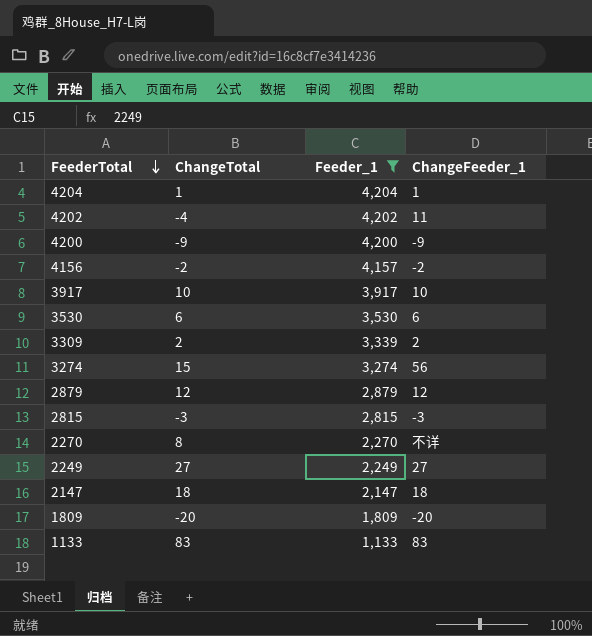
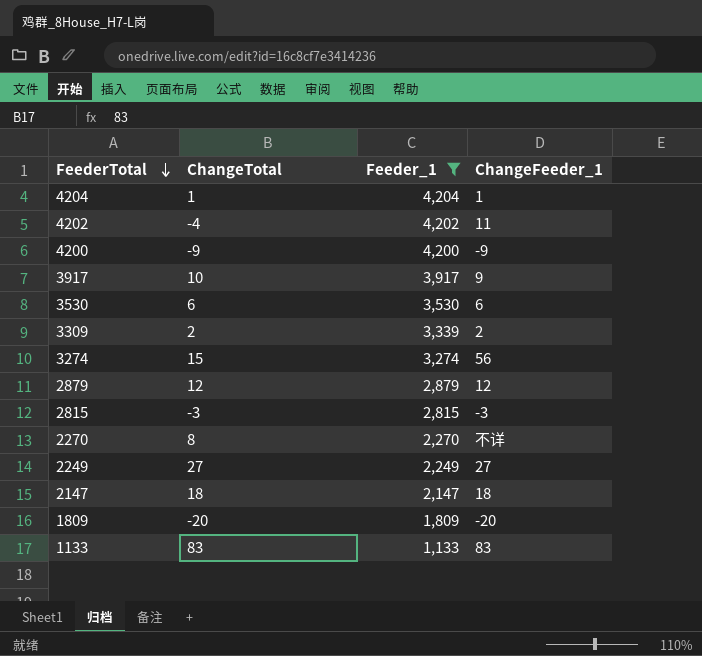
row 4156: -2 | 4,157 | -2 -> none
3917 | ChangeFeeder_1: 10 -> 9

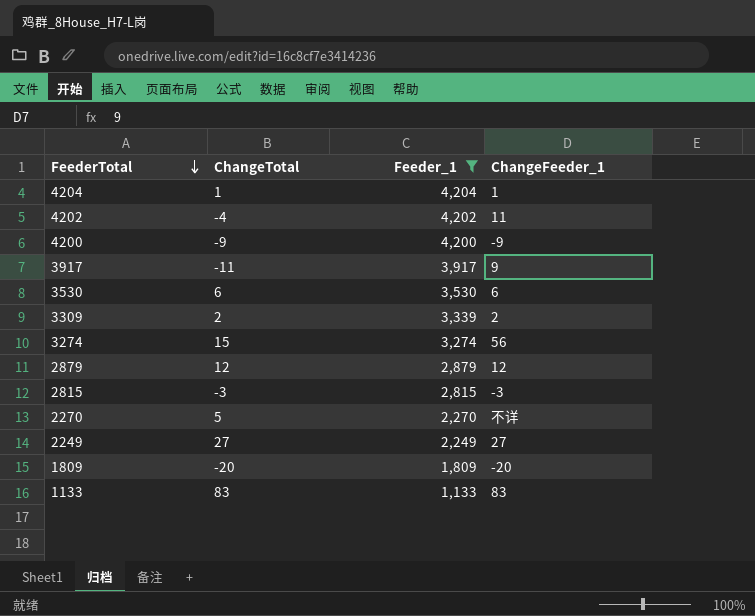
row 2147: 18 | 2,147 | 18 -> none
3917 | ChangeTotal: 10 -> -11
2270 | ChangeTotal: 8 -> 5

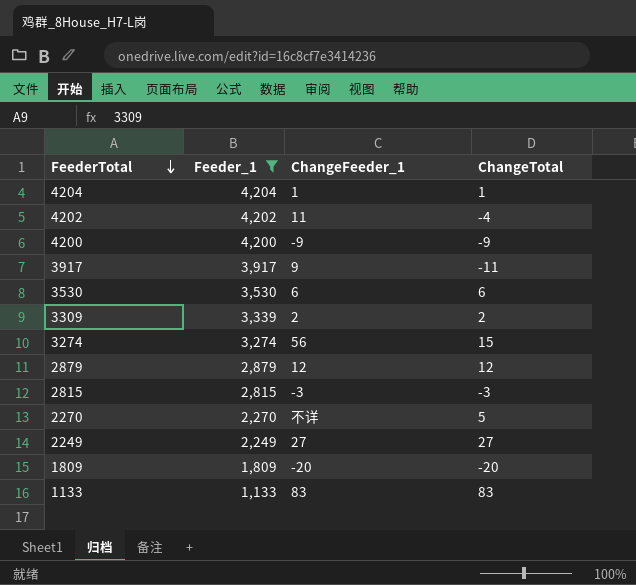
column ChangeTotal | position: 2 -> 4

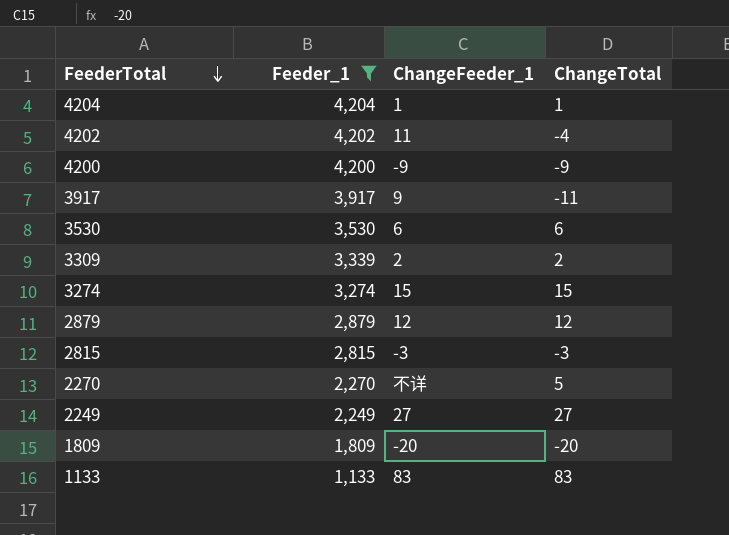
3274 | ChangeFeeder_1: 56 -> 15

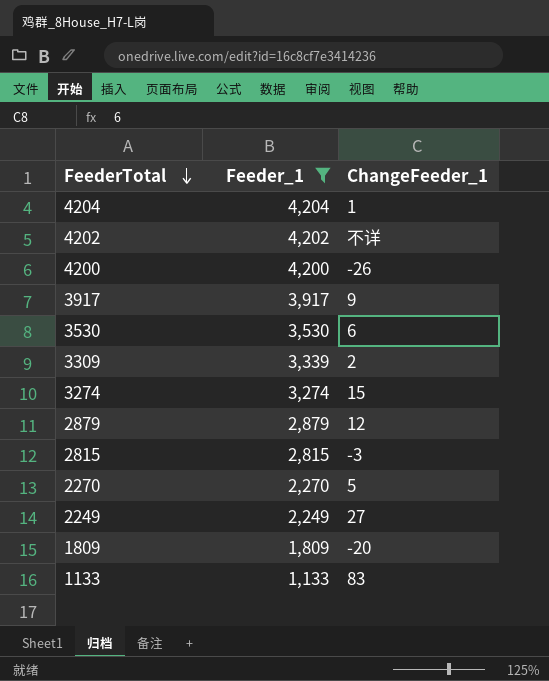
column ChangeTotal | position: 4 -> none
4202 | ChangeFeeder_1: 11 -> 不详
4200 | ChangeFeeder_1: -9 -> -26
2270 | ChangeFeeder_1: 不详 -> 5

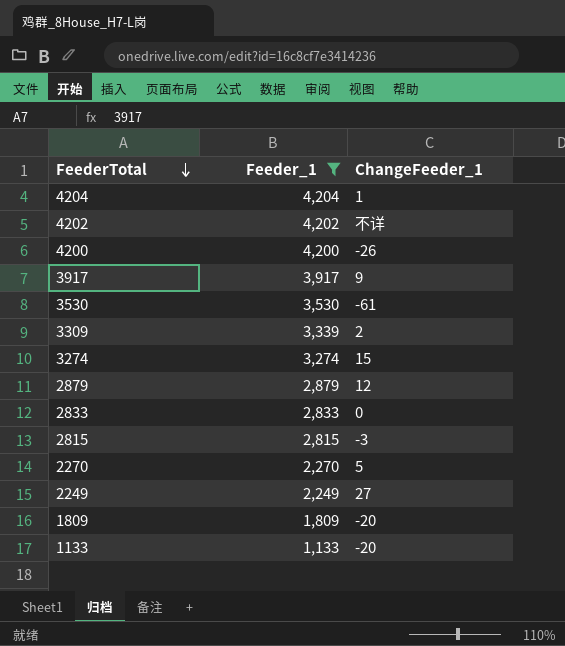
3530 | ChangeFeeder_1: 6 -> -61
row 2833: none -> 2,833 | 0
1133 | ChangeFeeder_1: 83 -> -20

